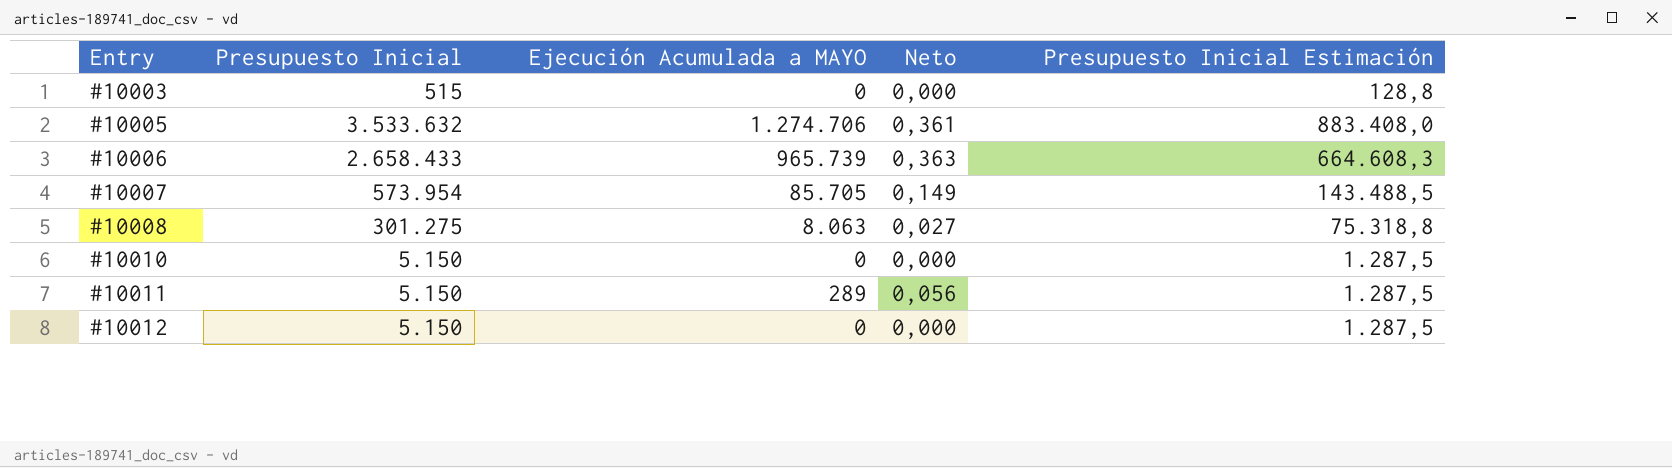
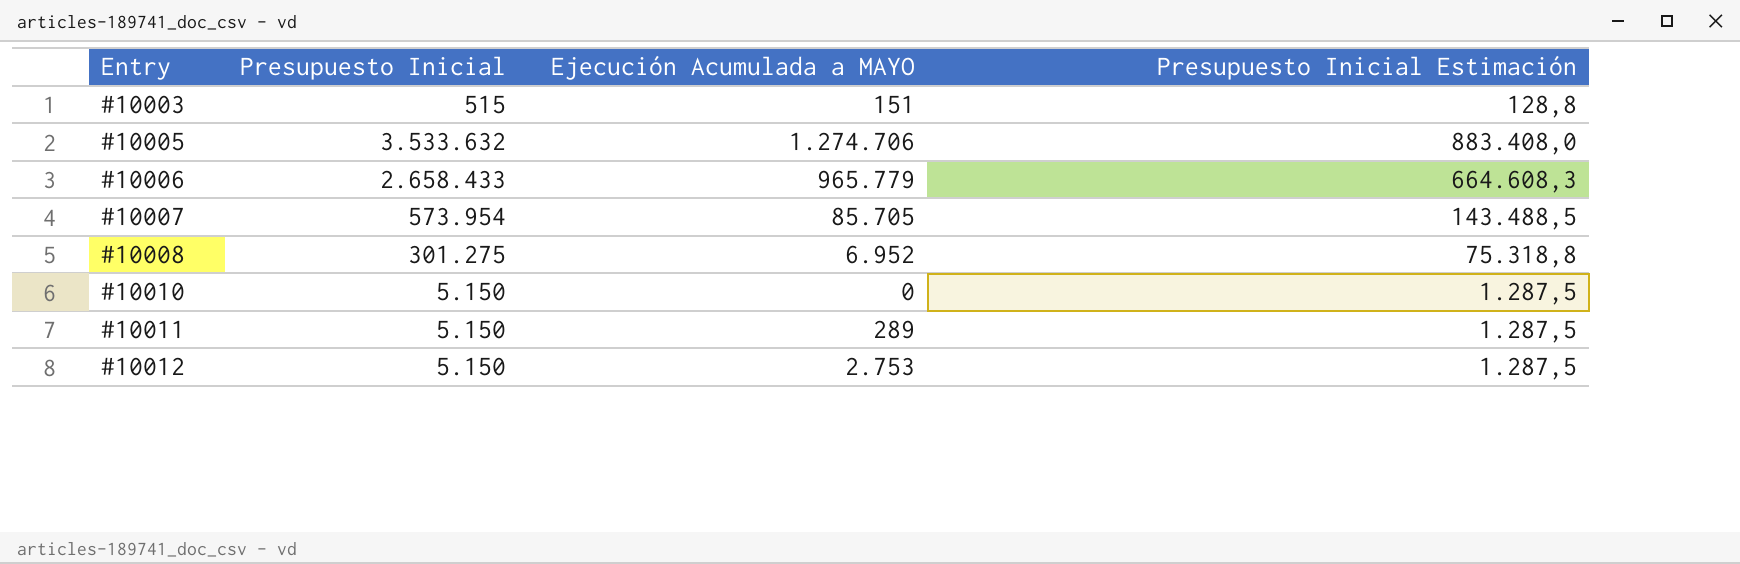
column Neto | formula: [Ejecución Acumulada a MAYO] / [Presupuesto Inicial] -> none
#10003 | Ejecución Acumulada a MAYO: 0 -> 151
#10006 | Ejecución Acumulada a MAYO: 965.739 -> 965.779
#10008 | Ejecución Acumulada a MAYO: 8.063 -> 6.952
#10012 | Ejecución Acumulada a MAYO: 0 -> 2.753

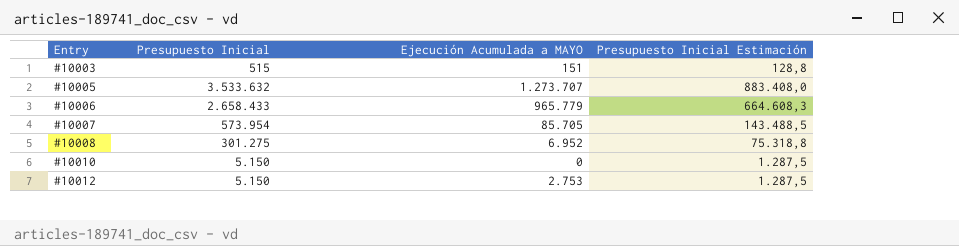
row #10011: 5.150 | 289 | 1.287,5 -> none
#10005 | Ejecución Acumulada a MAYO: 1.274.706 -> 1.273.707

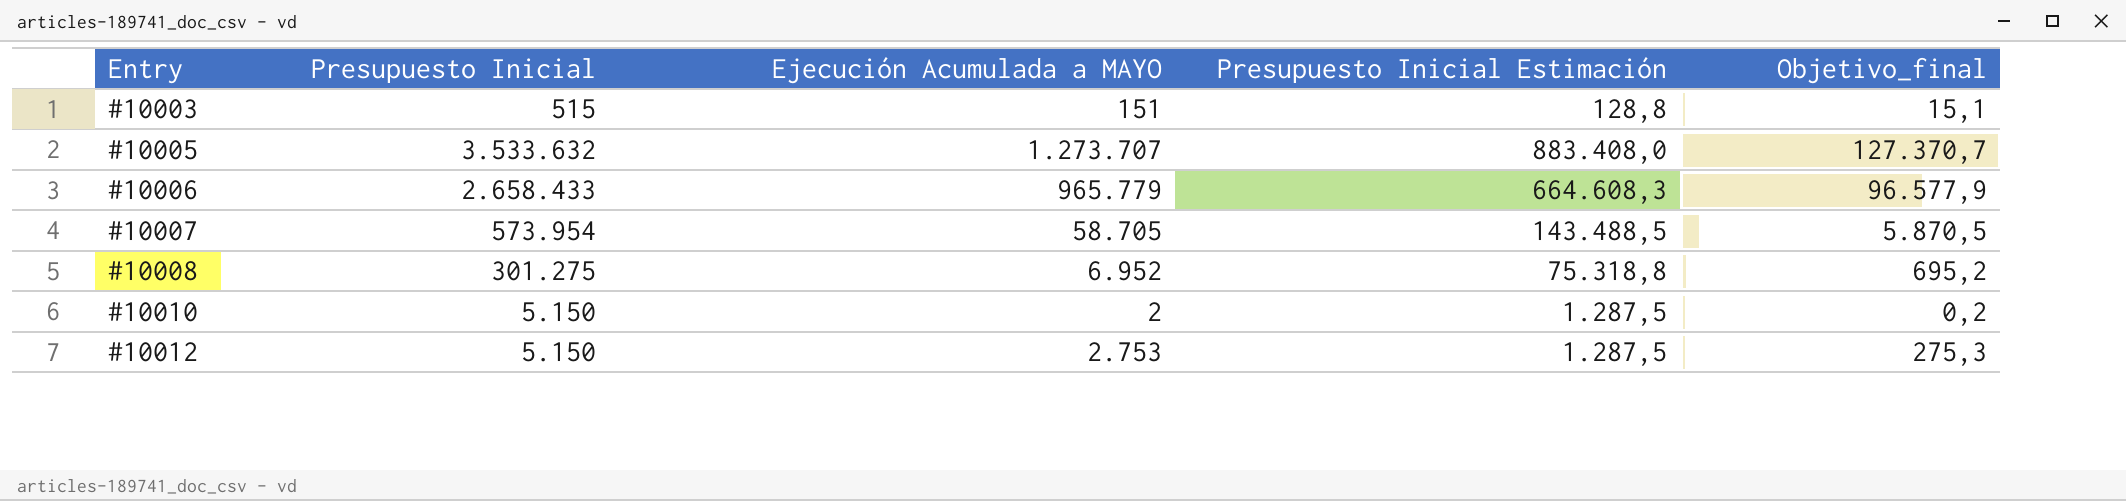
column Objetivo_final | formula: none -> [Ejecución Acumulada a MAYO] * 0,1
#10007 | Ejecución Acumulada a MAYO: 85.705 -> 58.705
#10010 | Ejecución Acumulada a MAYO: 0 -> 2

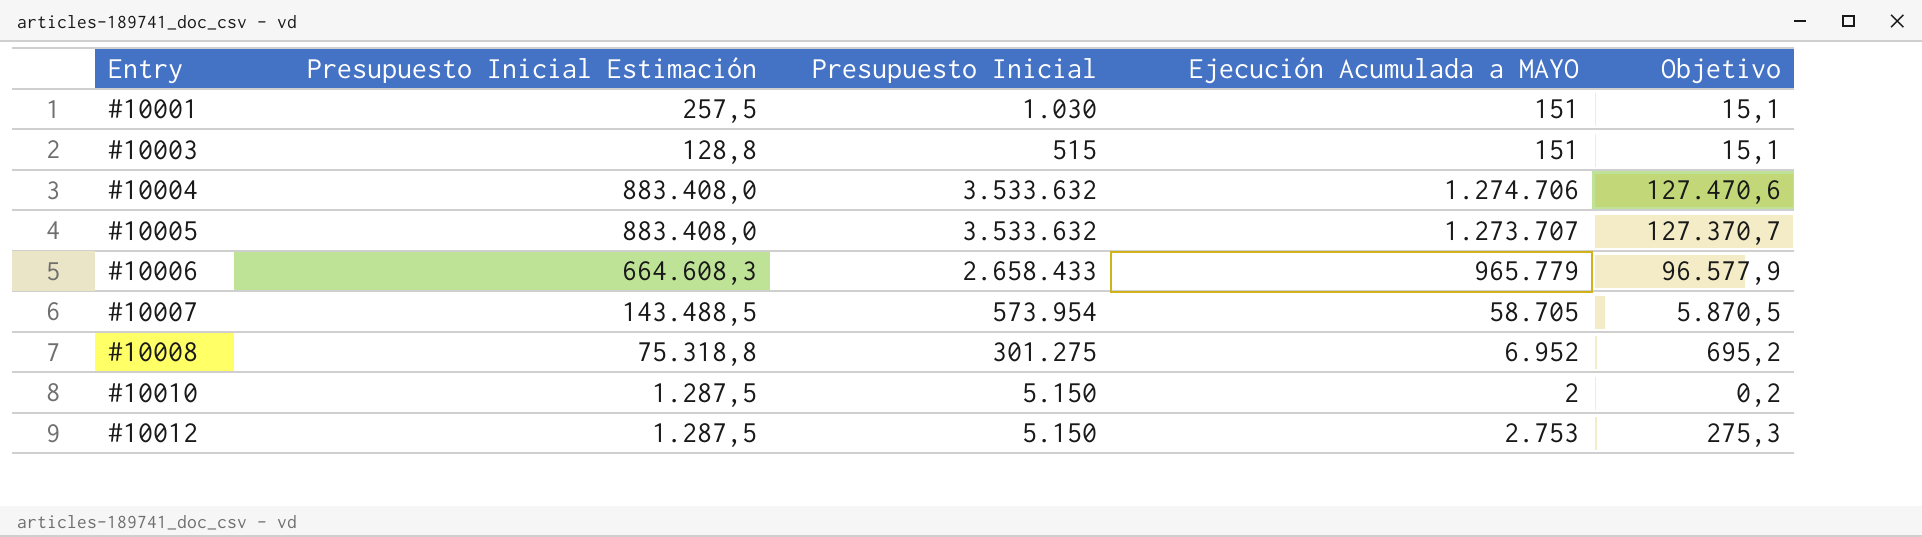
column Presupuesto Inicial Estimación | position: 4 -> 2
column name: Objetivo_final -> Objetivo
row #10001: none -> 257,5 | 1.030 | 151 | 15,1
row #10004: none -> 883.408,0 | 3.533.632 | 1.274.706 | 127.470,6

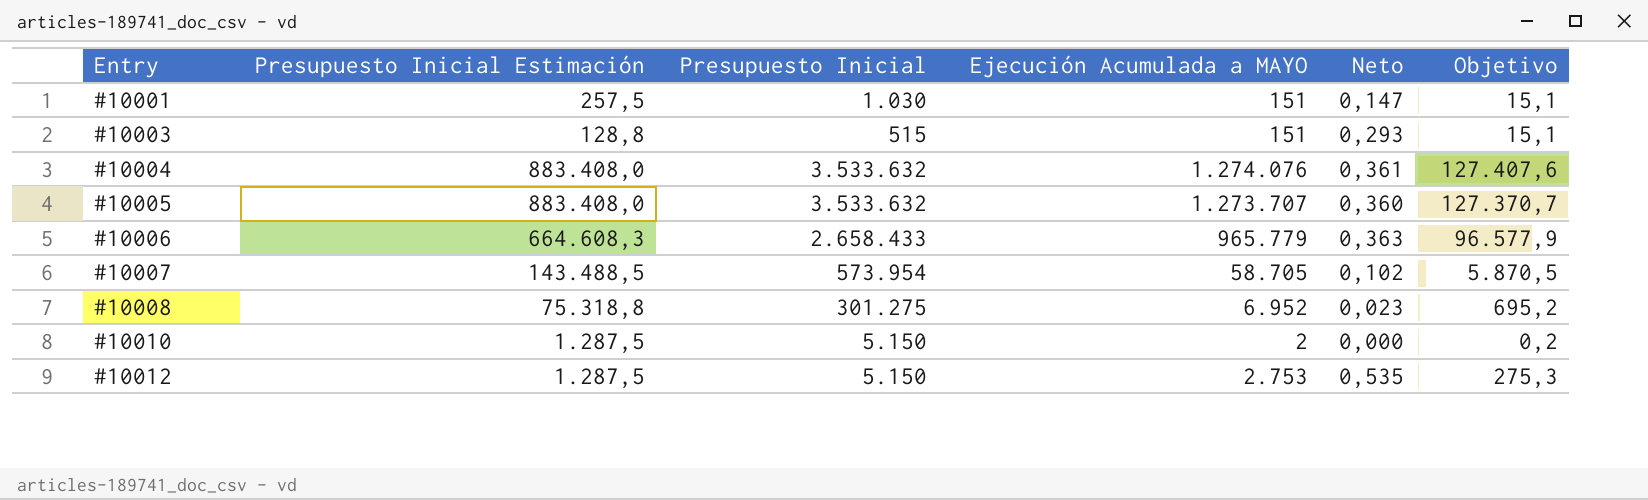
column Neto | formula: none -> [Ejecución Acumulada a MAYO] / [Presupuesto Inicial]
#10004 | Ejecución Acumulada a MAYO: 1.274.706 -> 1.274.076
#10004 | Objetivo: 127.470,6 -> 127.407,6

